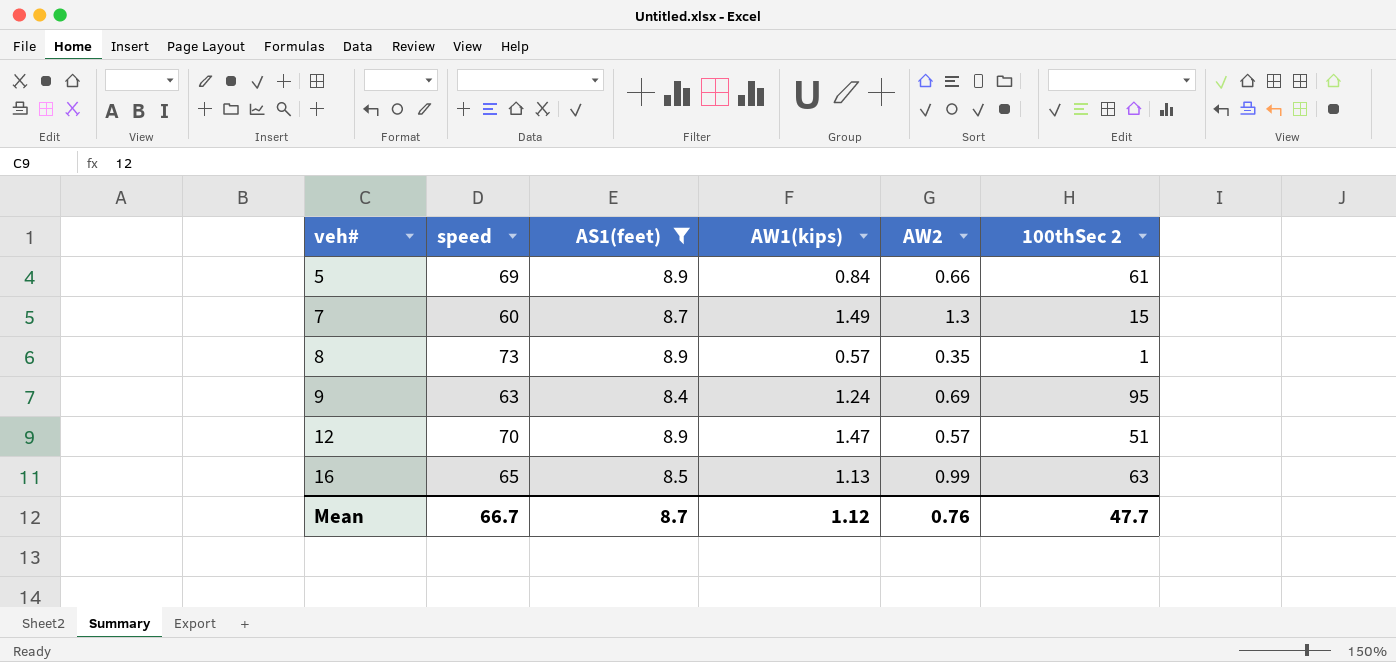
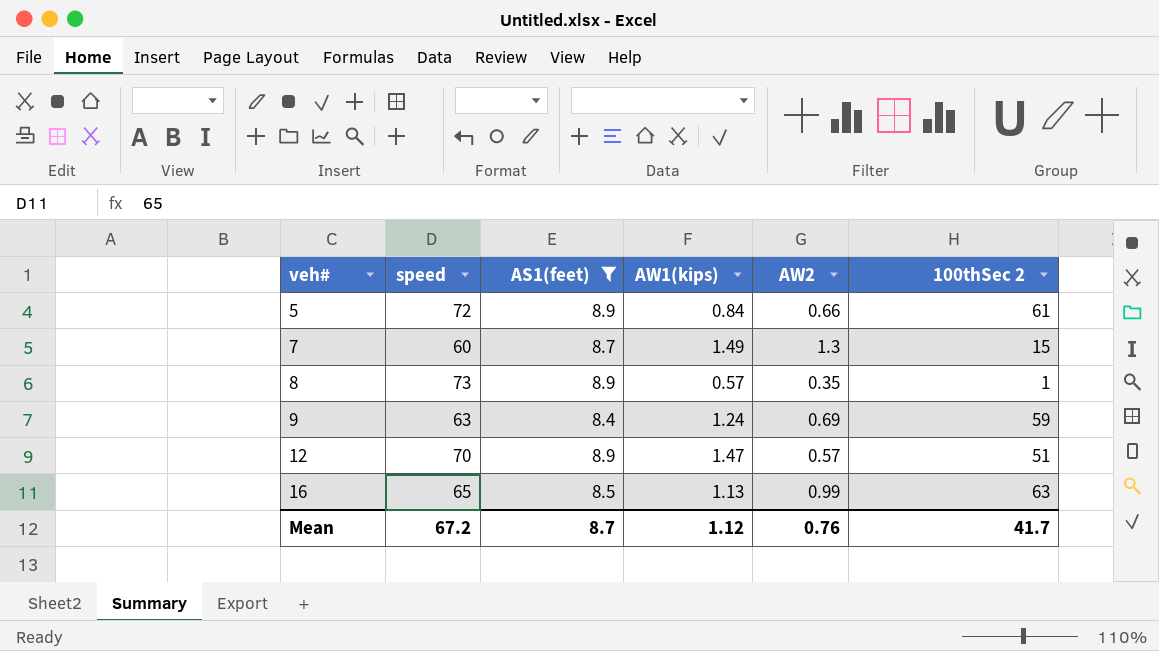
5 | speed: 69 -> 72
9 | 100thSec 2: 95 -> 59
Mean | speed: 66.7 -> 67.2
Mean | 100thSec 2: 47.7 -> 41.7

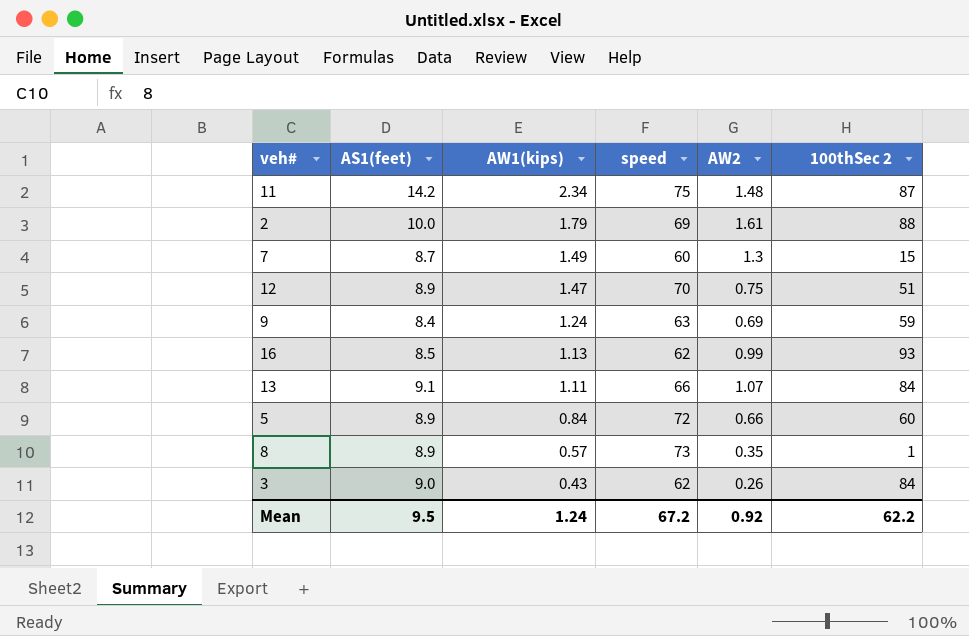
filter: AS1(feet) <= 8.9 -> none
row order: veh# ascending -> AW1(kips) descending
column speed | position: 2 -> 4
12 | AW2: 0.57 -> 0.75
16 | speed: 65 -> 62
16 | 100thSec 2: 63 -> 93
5 | 100thSec 2: 61 -> 60
Mean | AS1(feet): 8.7 -> 9.5
Mean | AW1(kips): 1.12 -> 1.24
Mean | AW2: 0.76 -> 0.92
Mean | 100thSec 2: 41.7 -> 62.2

